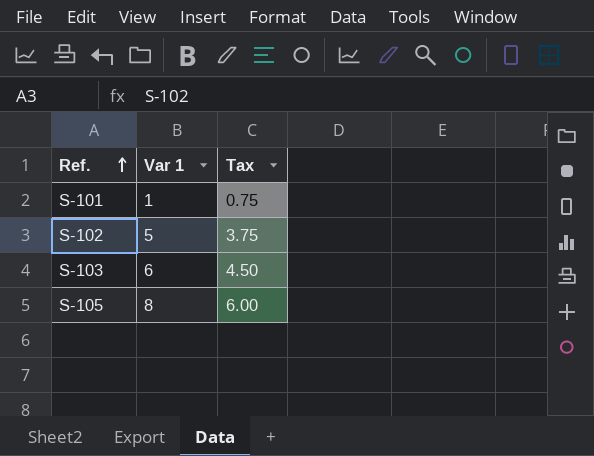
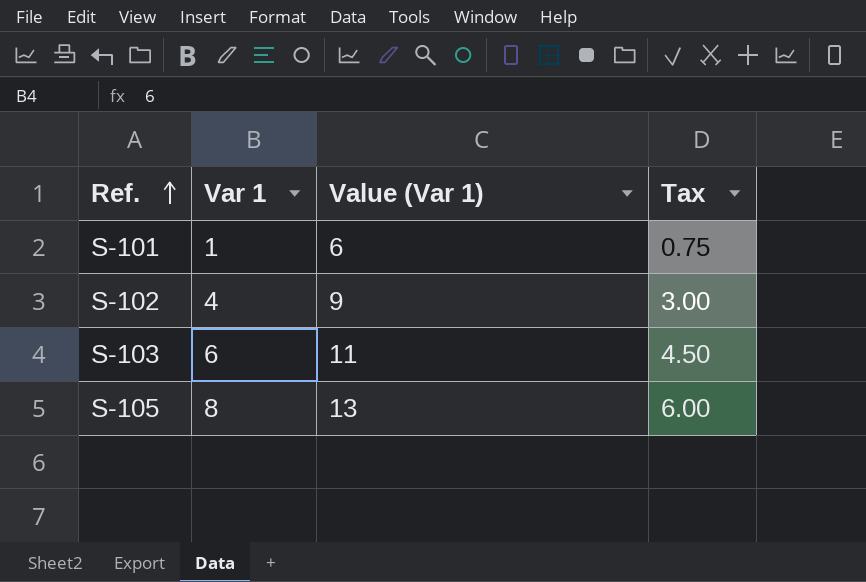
column Value (Var 1) | formula: none -> [Var 1] + 5
S-102 | Var 1: 5 -> 4
S-102 | Tax: 3.75 -> 3.00

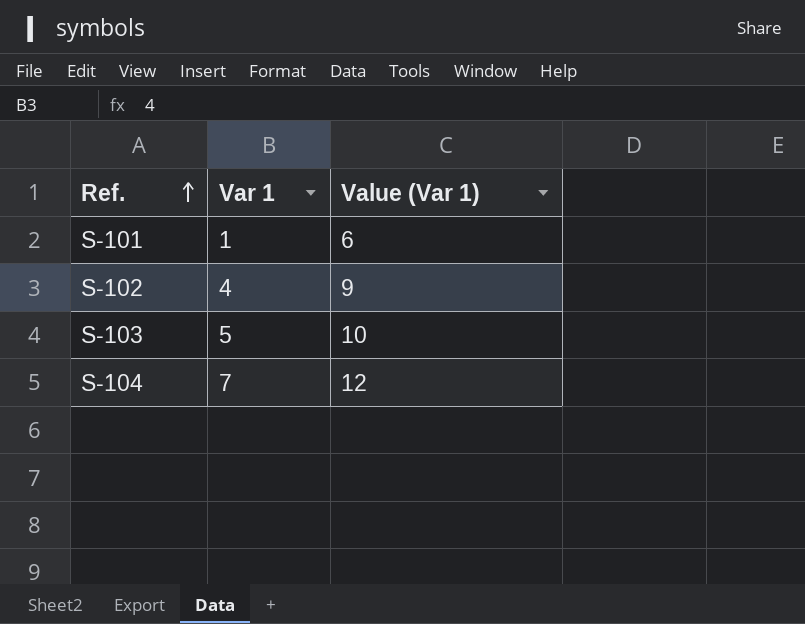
column Tax | formula: [Var 1] * 0.75 -> none
row S-105: 8 | 13 | 6.00 -> none
S-103 | Var 1: 6 -> 5
S-103 | Value (Var 1): 11 -> 10
row S-104: none -> 7 | 12

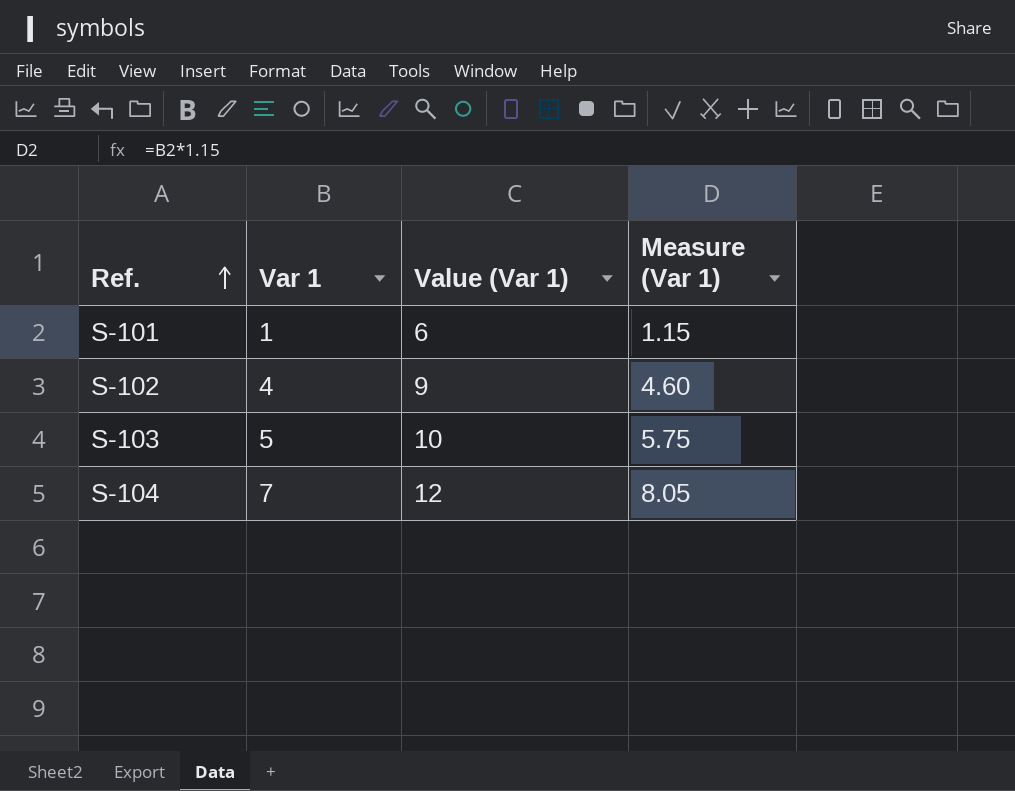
column Measure (Var 1) | formula: none -> [Var 1] * 1.15

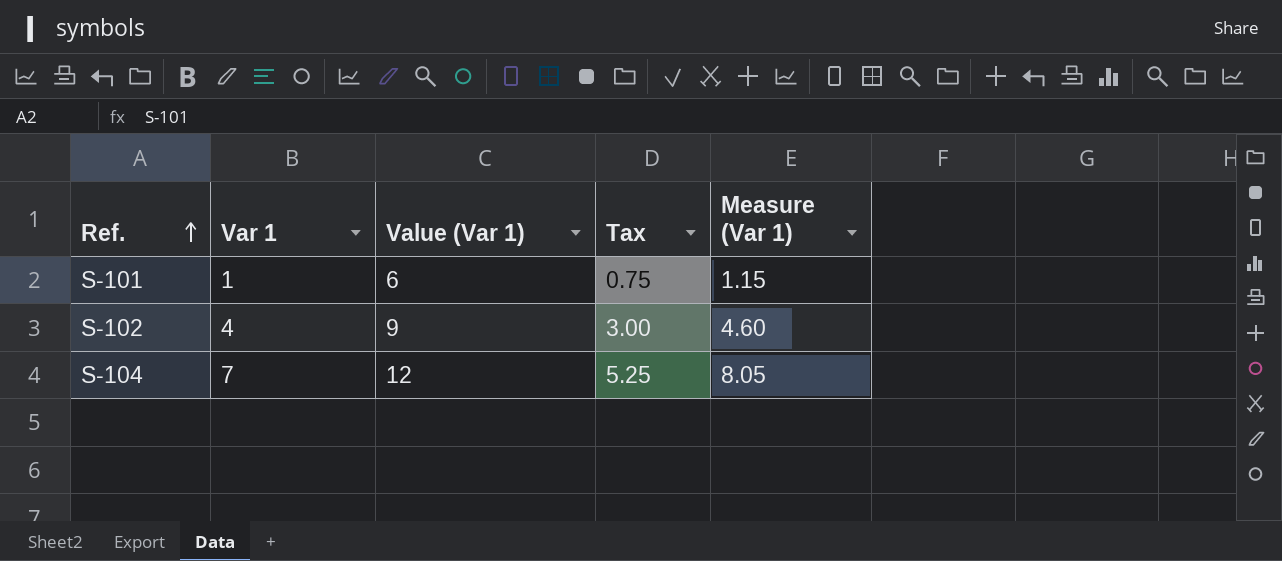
column Tax | formula: none -> [Var 1] * 0.75
row S-103: 5 | 10 | 5.75 -> none

